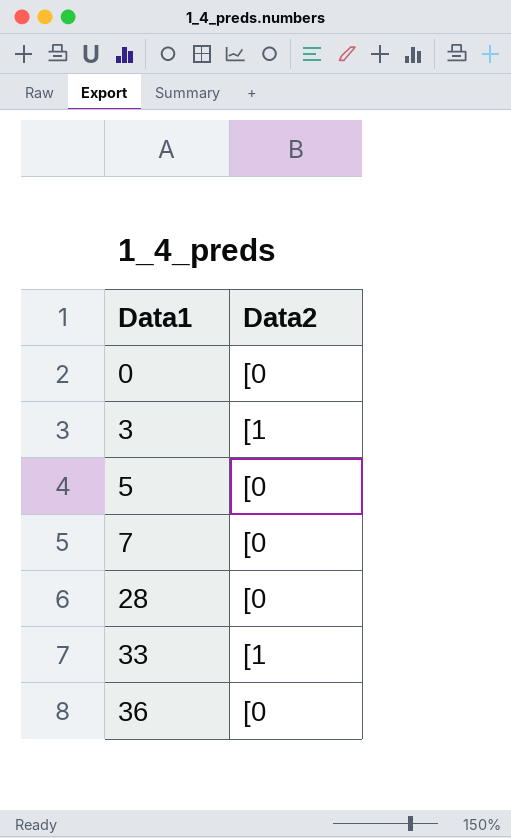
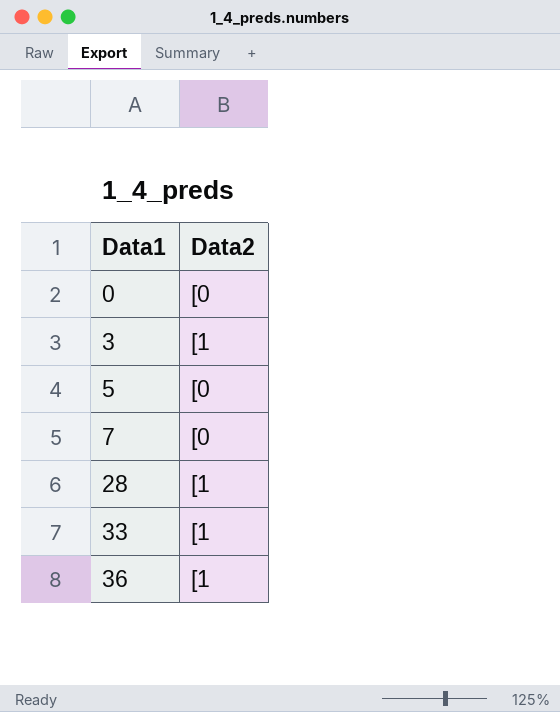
28 | Data2: [0 -> [1
36 | Data2: [0 -> [1

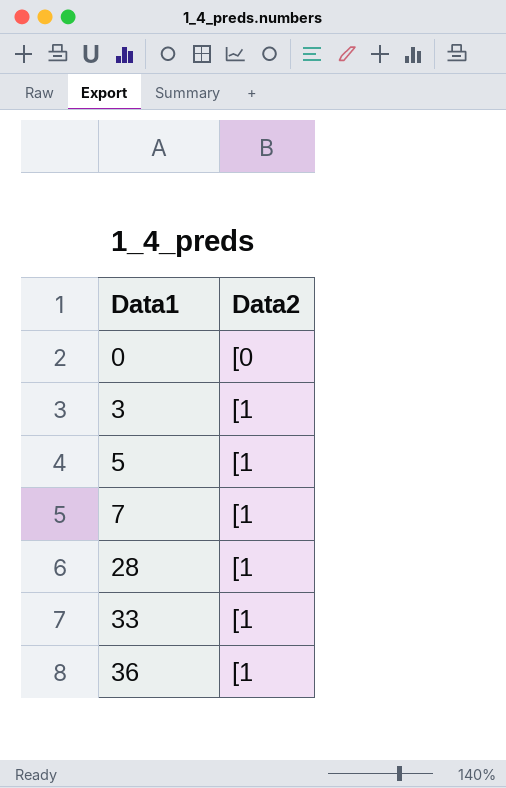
5 | Data2: [0 -> [1
7 | Data2: [0 -> [1

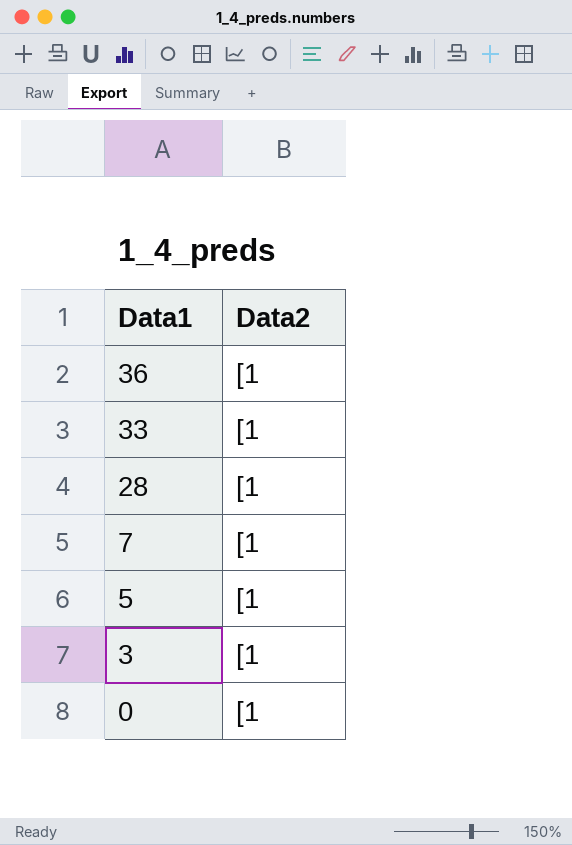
row order: Data1 ascending -> Data1 descending
0 | Data2: [0 -> [1

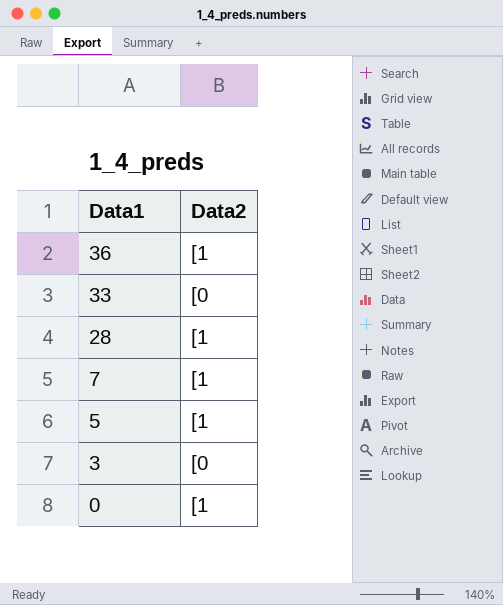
33 | Data2: [1 -> [0
3 | Data2: [1 -> [0

